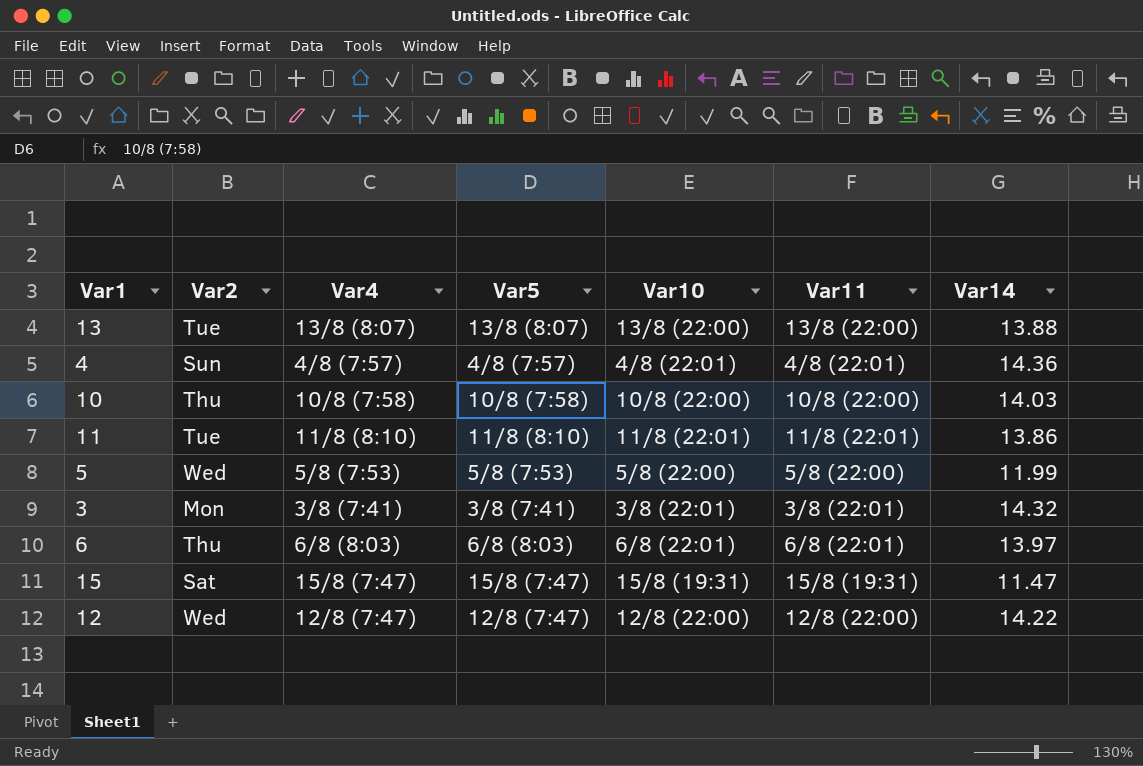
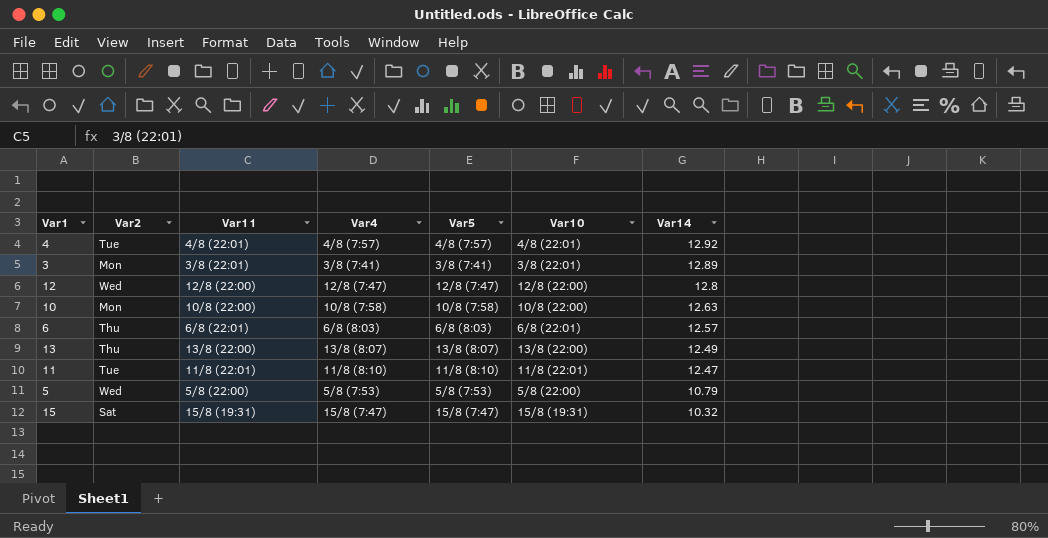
row order: none -> Var14 descending
column Var11 | position: 6 -> 3
4 | Var2: Sun -> Tue
4 | Var14: 14.36 -> 12.92
3 | Var14: 14.32 -> 12.89
12 | Var14: 14.22 -> 12.8
10 | Var2: Thu -> Mon
10 | Var14: 14.03 -> 12.63
6 | Var14: 13.97 -> 12.57
13 | Var2: Tue -> Thu
13 | Var14: 13.88 -> 12.49
11 | Var14: 13.86 -> 12.47
5 | Var14: 11.99 -> 10.79
15 | Var14: 11.47 -> 10.32

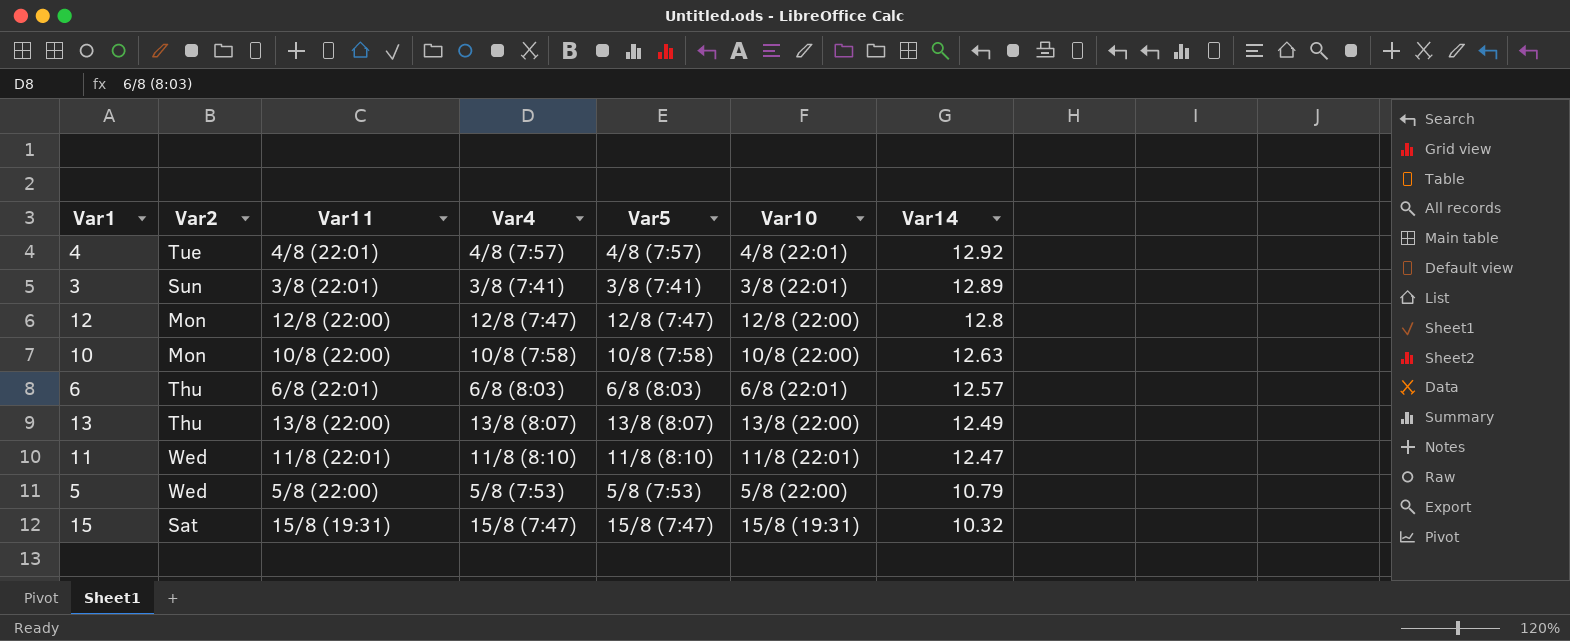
3 | Var2: Mon -> Sun
12 | Var2: Wed -> Mon
11 | Var2: Tue -> Wed

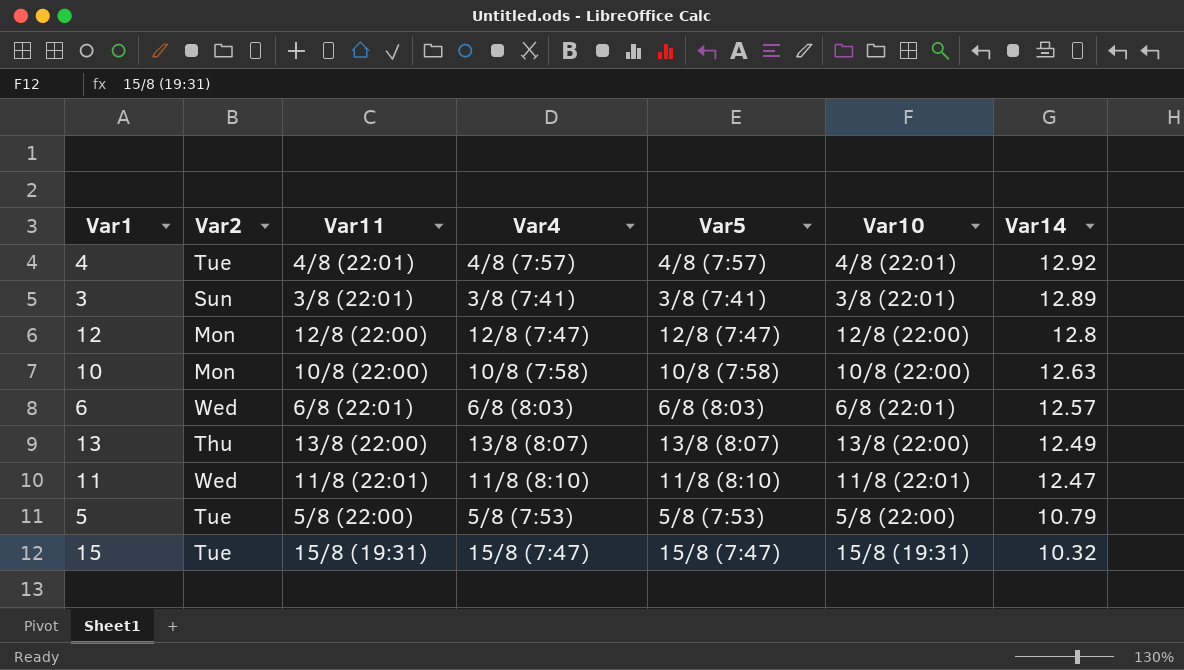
6 | Var2: Thu -> Wed
5 | Var2: Wed -> Tue
15 | Var2: Sat -> Tue

